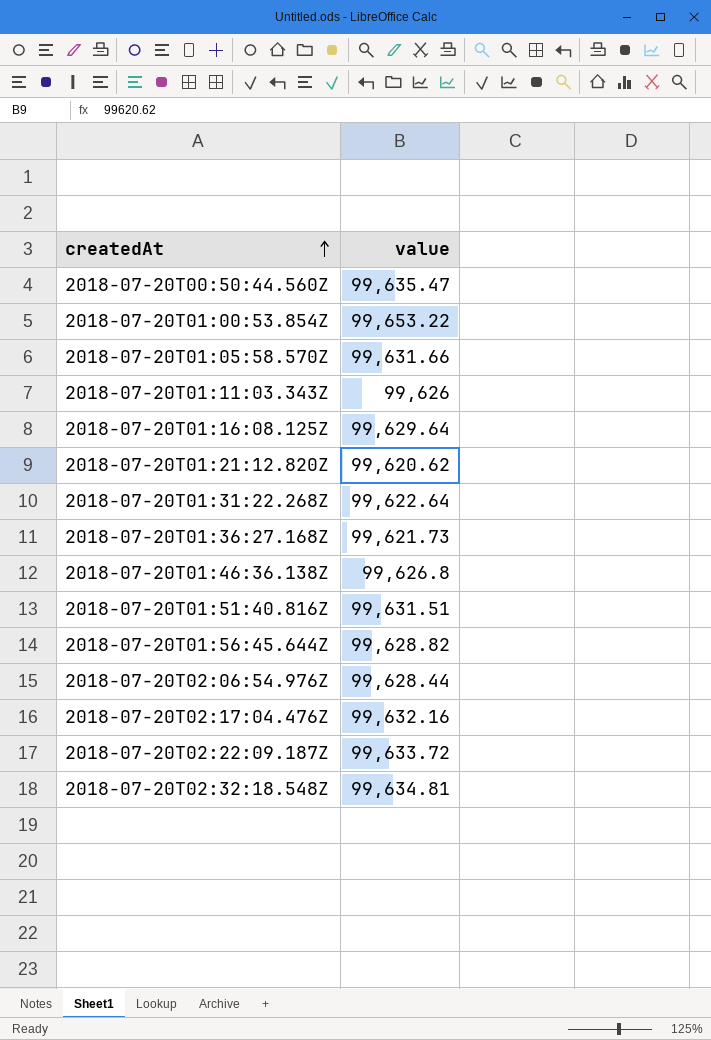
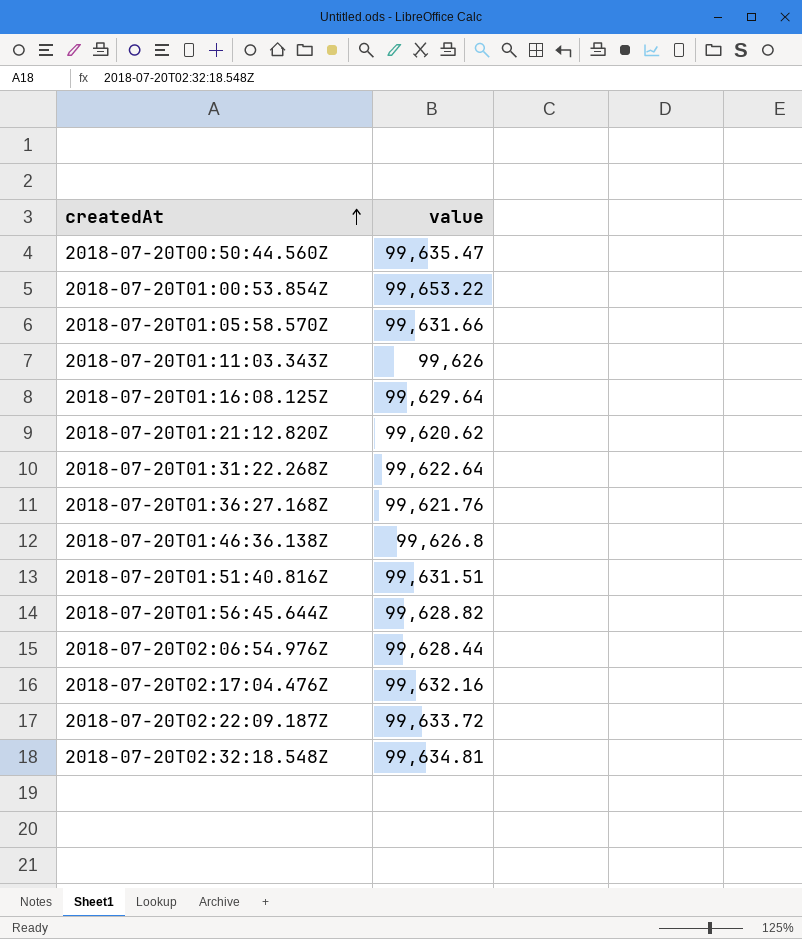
2018-07-20T01:36:27.168Z | value: 99,621.73 -> 99,621.76

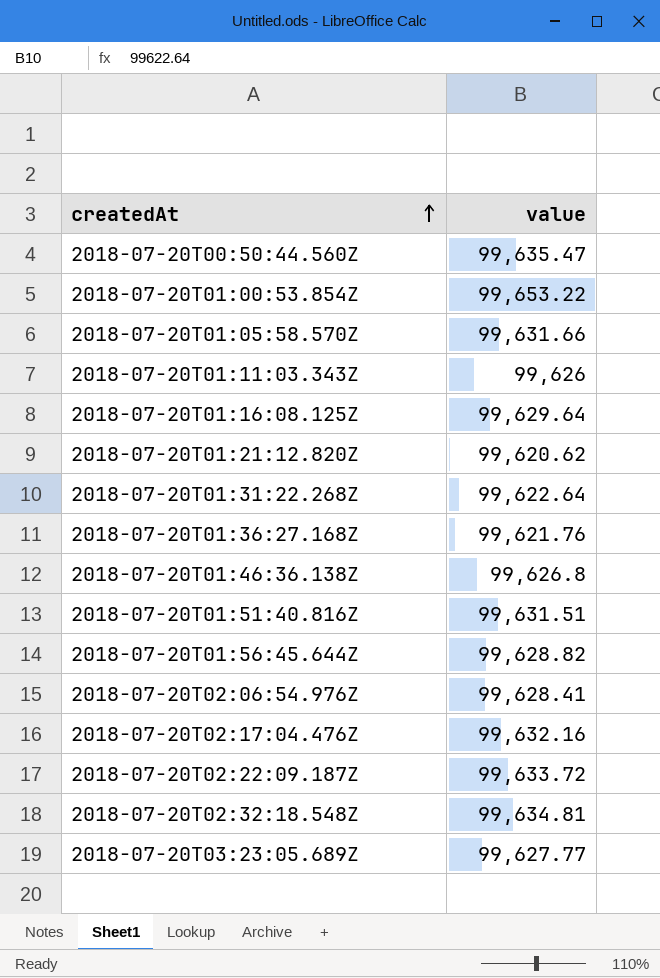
2018-07-20T02:06:54.976Z | value: 99,628.44 -> 99,628.41
row 2018-07-20T03:23:05.689Z: none -> 99,627.77

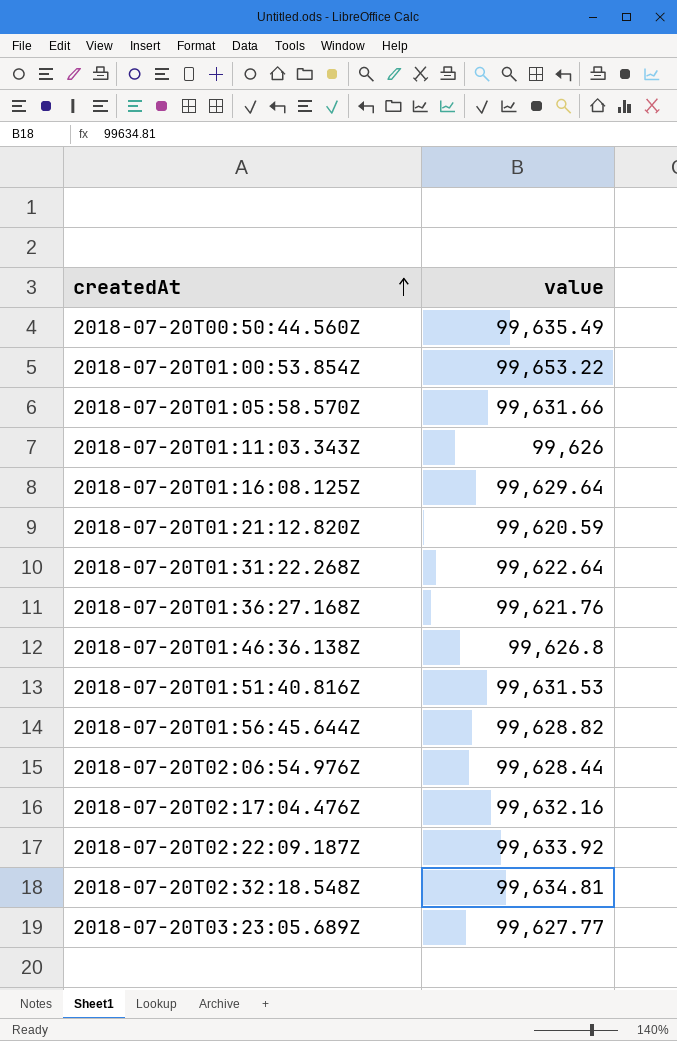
2018-07-20T00:50:44.560Z | value: 99,635.47 -> 99,635.49
2018-07-20T01:21:12.820Z | value: 99,620.62 -> 99,620.59
2018-07-20T01:51:40.816Z | value: 99,631.51 -> 99,631.53
2018-07-20T02:06:54.976Z | value: 99,628.41 -> 99,628.44
2018-07-20T02:22:09.187Z | value: 99,633.72 -> 99,633.92

